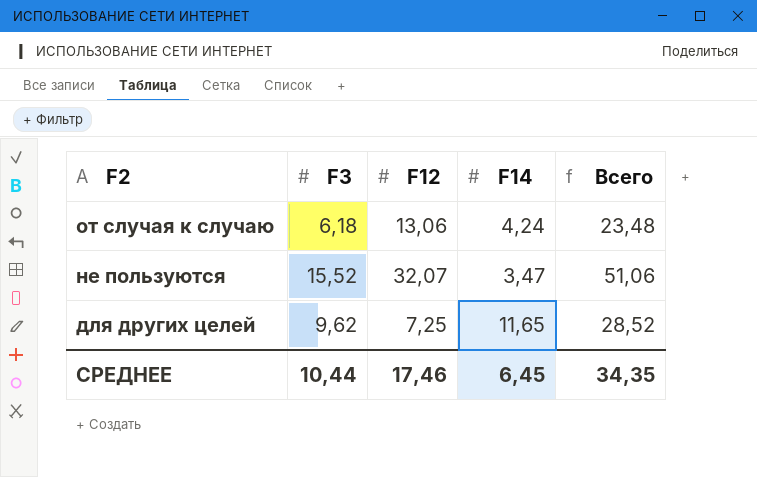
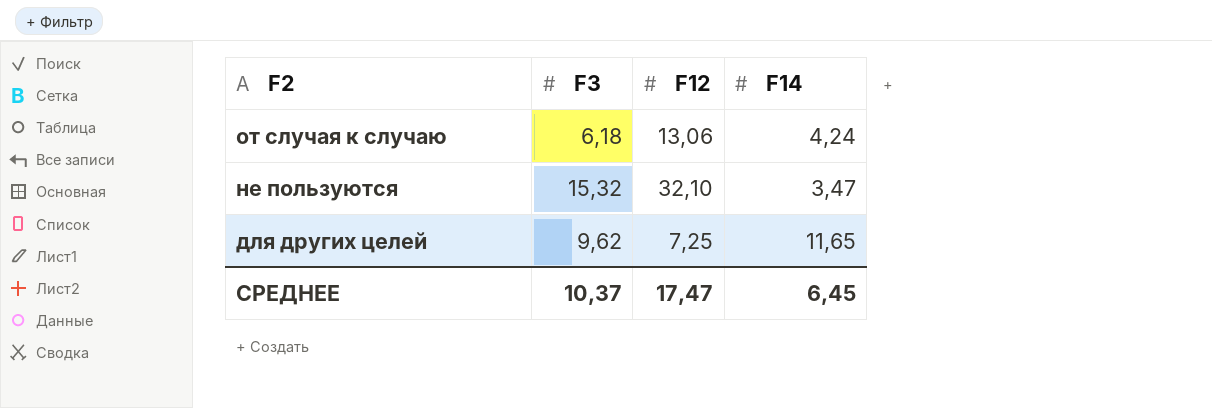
column Всего | formula: [F3] + [F12] + [F14] -> none
не пользуются | F3: 15,52 -> 15,32
не пользуются | F12: 32,07 -> 32,10
СРЕДНЕЕ | F3: 10,44 -> 10,37
СРЕДНЕЕ | F12: 17,46 -> 17,47

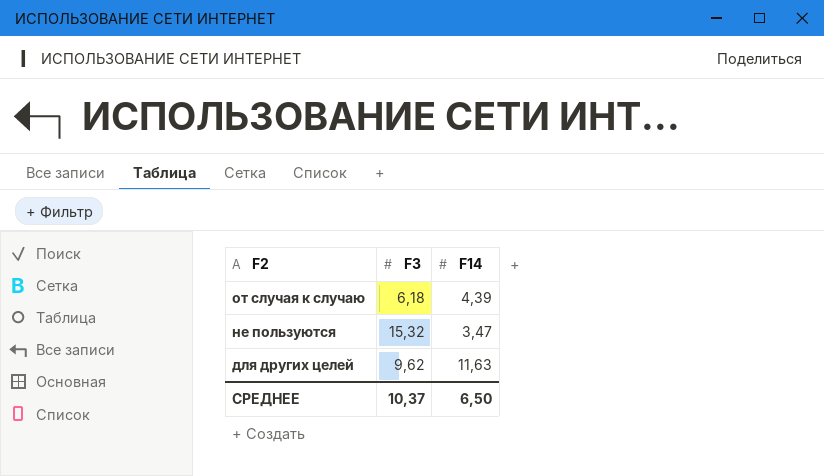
column F12 | position: 3 -> none
от случая к случаю | F14: 4,24 -> 4,39
для других целей | F14: 11,65 -> 11,63
СРЕДНЕЕ | F14: 6,45 -> 6,50

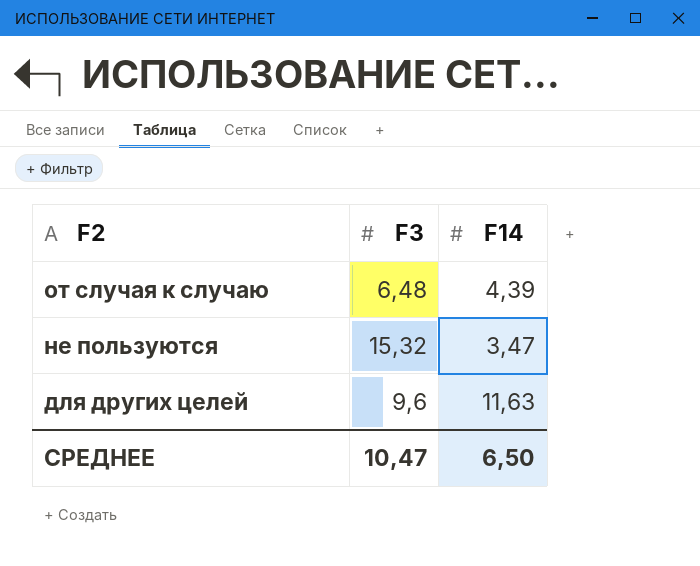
от случая к случаю | F3: 6,18 -> 6,48
для других целей | F3: 9,62 -> 9,6
СРЕДНЕЕ | F3: 10,37 -> 10,47

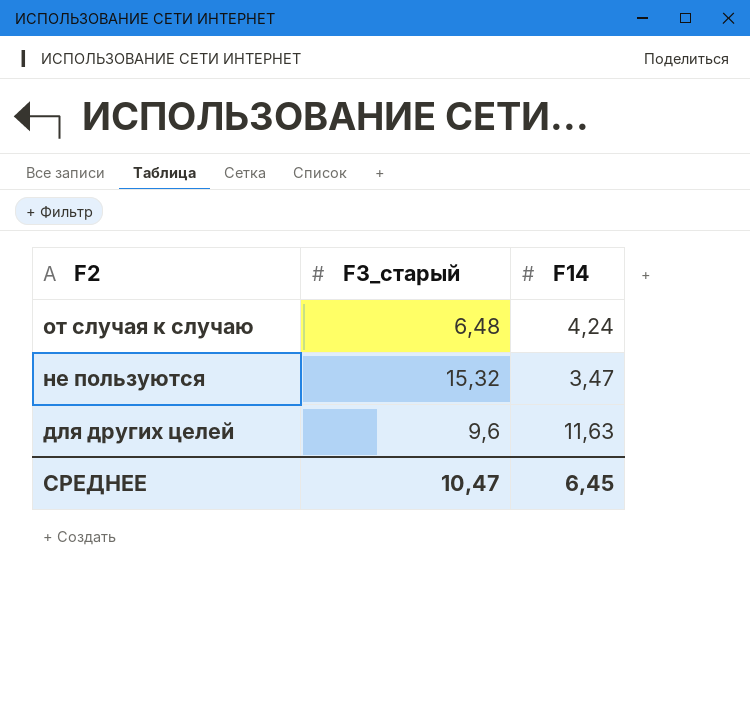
column name: F3 -> F3_старый
от случая к случаю | F14: 4,39 -> 4,24
СРЕДНЕЕ | F14: 6,50 -> 6,45

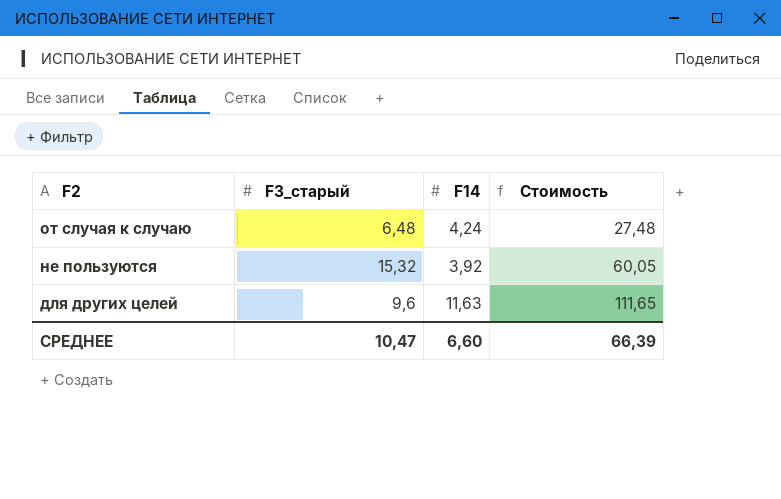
column Стоимость | formula: none -> [F3_старый] * [F14]
не пользуются | F14: 3,47 -> 3,92
СРЕДНЕЕ | F14: 6,45 -> 6,60

